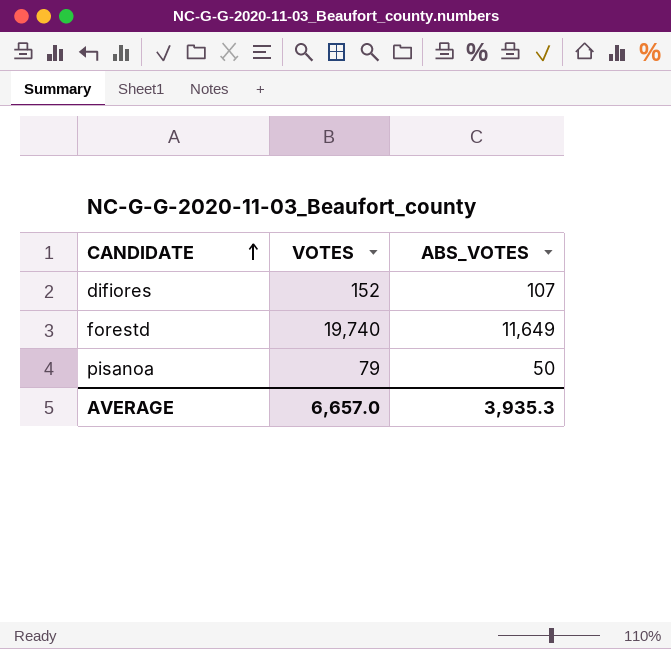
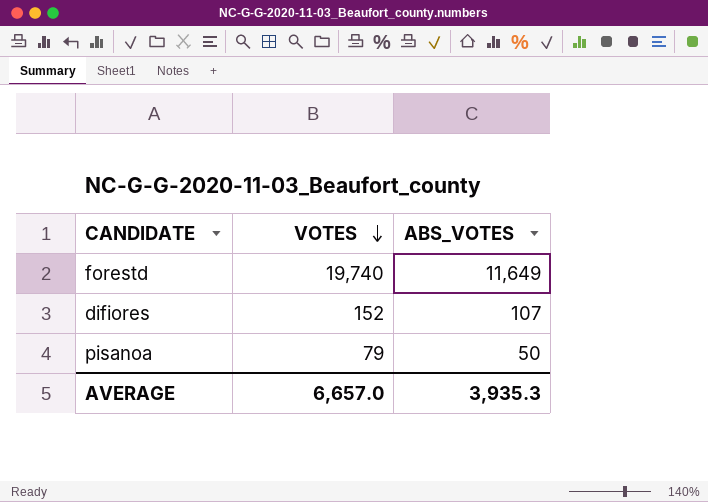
row order: CANDIDATE ascending -> VOTES descending

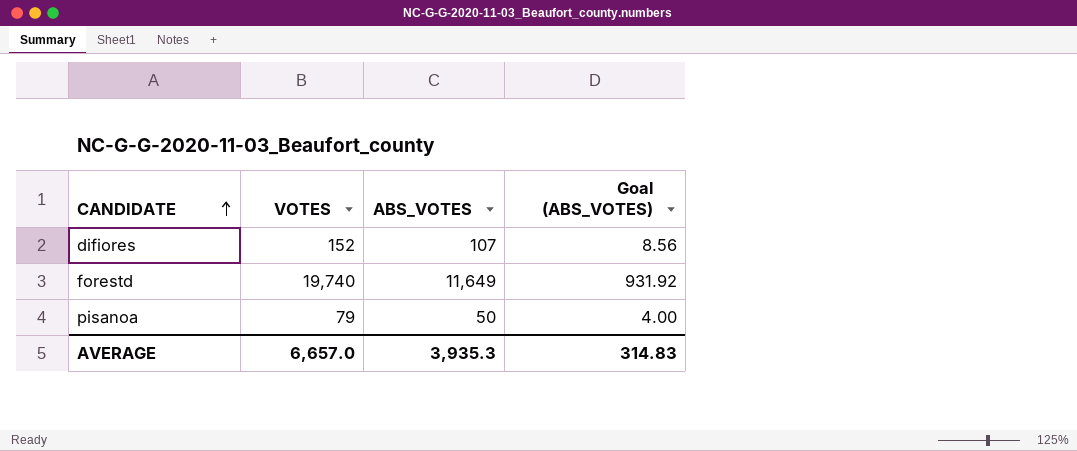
row order: VOTES descending -> CANDIDATE ascending
column Goal (ABS_VOTES) | formula: none -> [ABS_VOTES] * 0.08

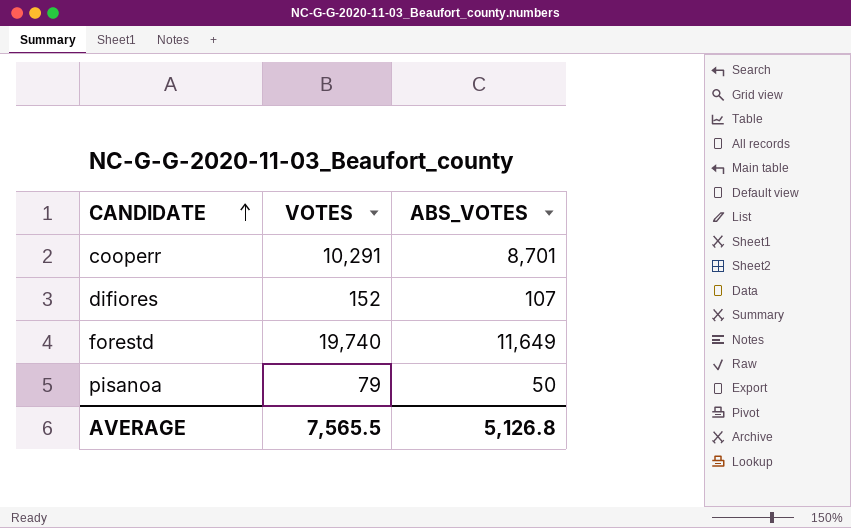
column Goal (ABS_VOTES) | formula: [ABS_VOTES] * 0.08 -> none
row cooperr: none -> 10,291 | 8,701
AVERAGE | VOTES: 6,657.0 -> 7,565.5
AVERAGE | ABS_VOTES: 3,935.3 -> 5,126.8

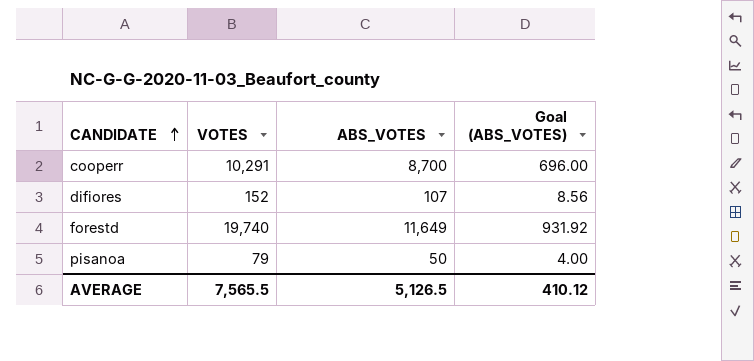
column Goal (ABS_VOTES) | formula: none -> [ABS_VOTES] * 0.08
cooperr | ABS_VOTES: 8,701 -> 8,700
AVERAGE | ABS_VOTES: 5,126.8 -> 5,126.5

